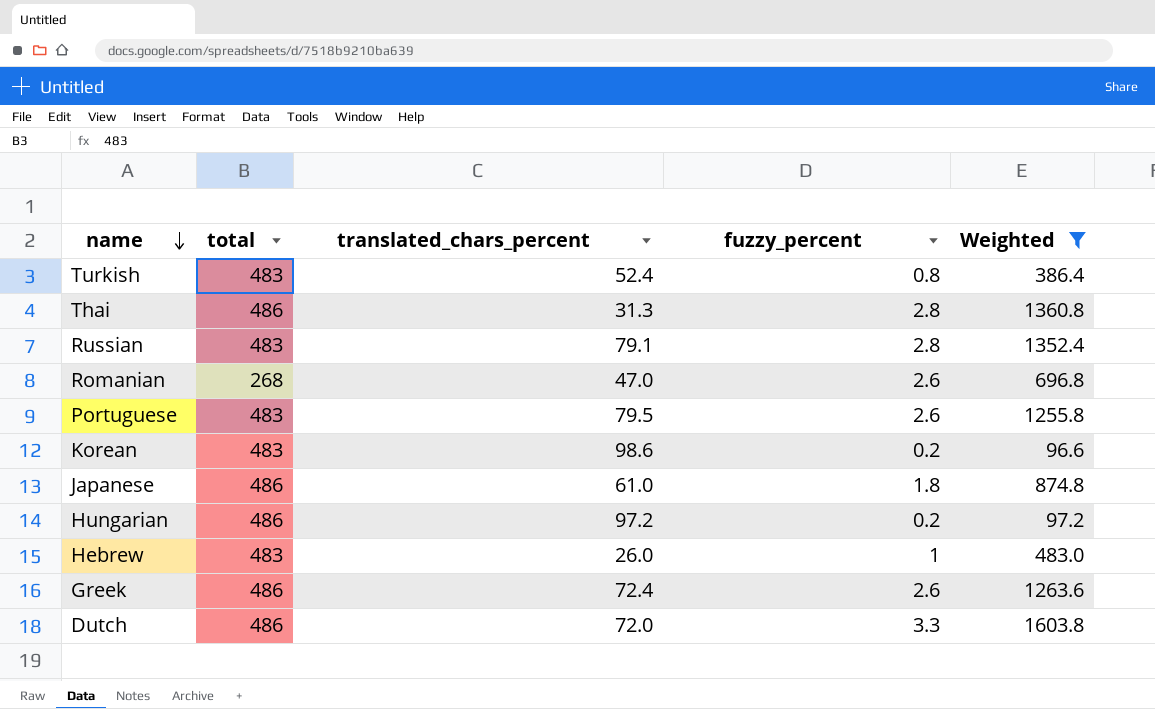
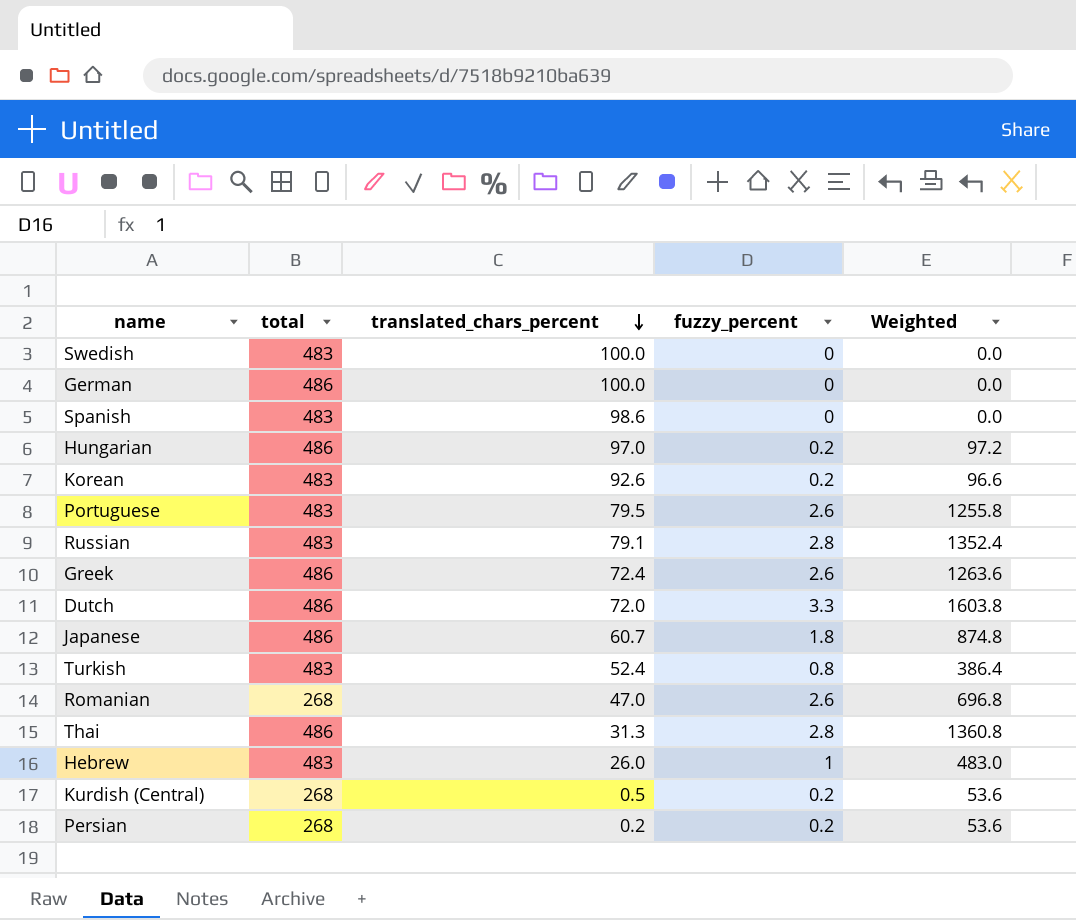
filter: Weighted >= 96.6 -> none
row order: name descending -> translated_chars_percent descending
Hungarian | translated_chars_percent: 97.2 -> 97.0
Korean | translated_chars_percent: 98.6 -> 92.6
Japanese | translated_chars_percent: 61.0 -> 60.7

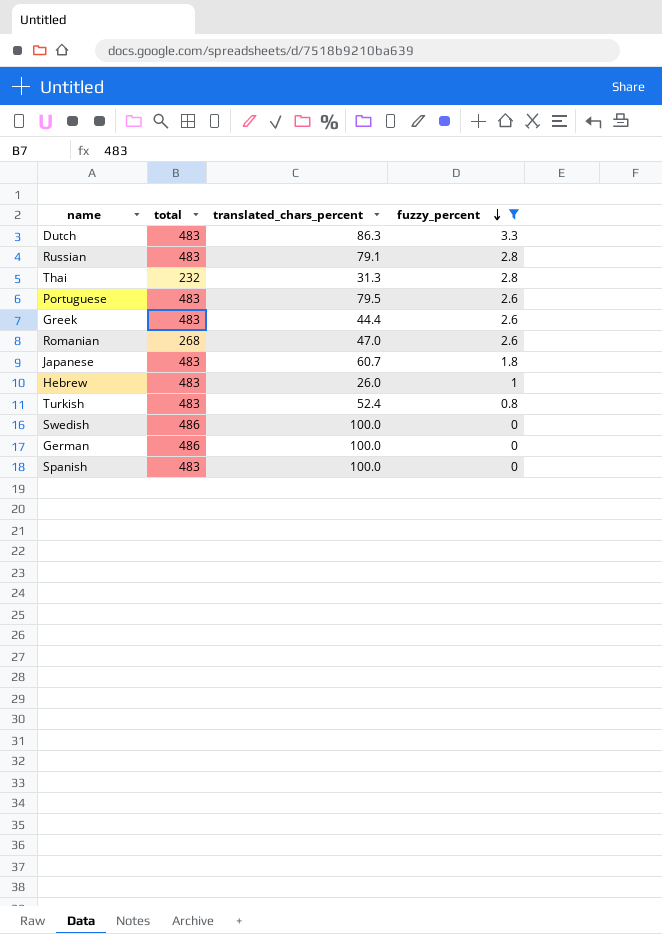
filter: none -> fuzzy_percent != 0.2
row order: translated_chars_percent descending -> fuzzy_percent descending
column Weighted | formula: [total] * [fuzzy_percent] -> none
Dutch | total: 486 -> 483
Dutch | translated_chars_percent: 72.0 -> 86.3
Thai | total: 486 -> 232
Greek | total: 486 -> 483
Greek | translated_chars_percent: 72.4 -> 44.4
Japanese | total: 486 -> 483
Swedish | total: 483 -> 486
Spanish | translated_chars_percent: 98.6 -> 100.0

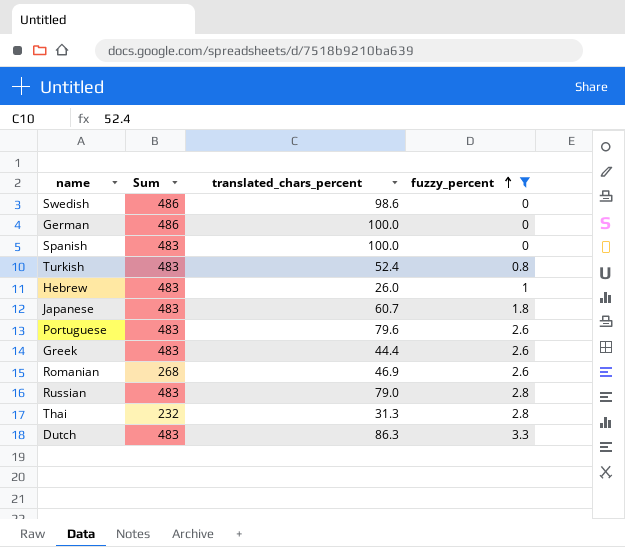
row order: fuzzy_percent descending -> fuzzy_percent ascending
column name: total -> Sum
Swedish | translated_chars_percent: 100.0 -> 98.6
Portuguese | translated_chars_percent: 79.5 -> 79.6
Romanian | translated_chars_percent: 47.0 -> 46.9
Russian | translated_chars_percent: 79.1 -> 79.0

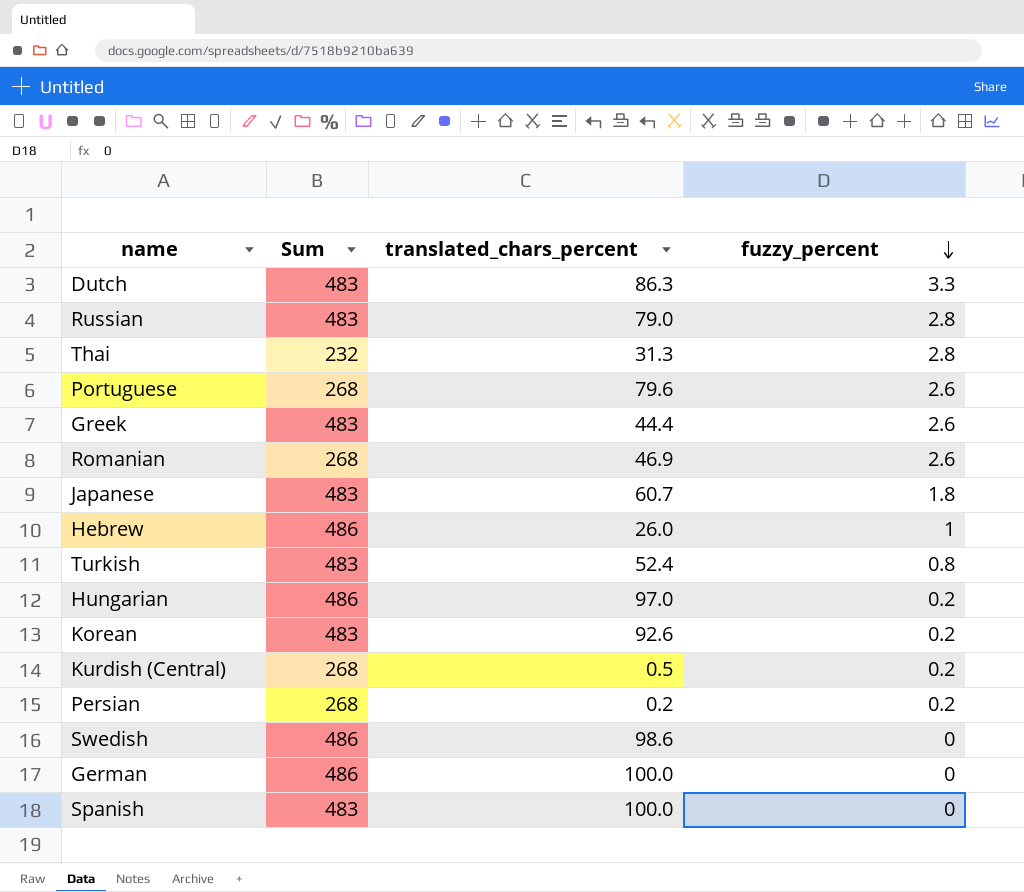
filter: fuzzy_percent != 0.2 -> none
row order: fuzzy_percent ascending -> fuzzy_percent descending
Portuguese | Sum: 483 -> 268
Hebrew | Sum: 483 -> 486

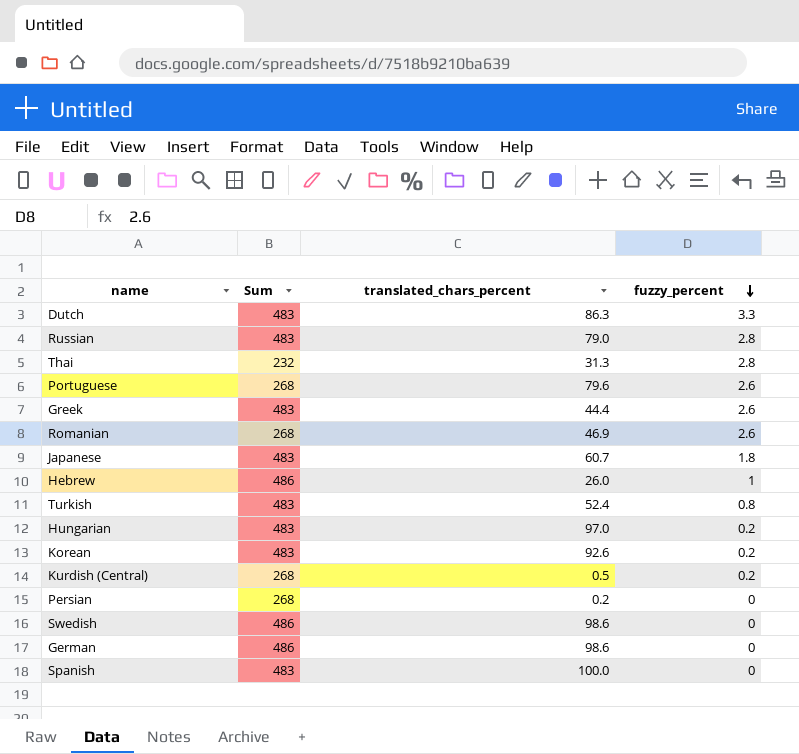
Hungarian | Sum: 486 -> 483
Persian | fuzzy_percent: 0.2 -> 0
German | translated_chars_percent: 100.0 -> 98.6

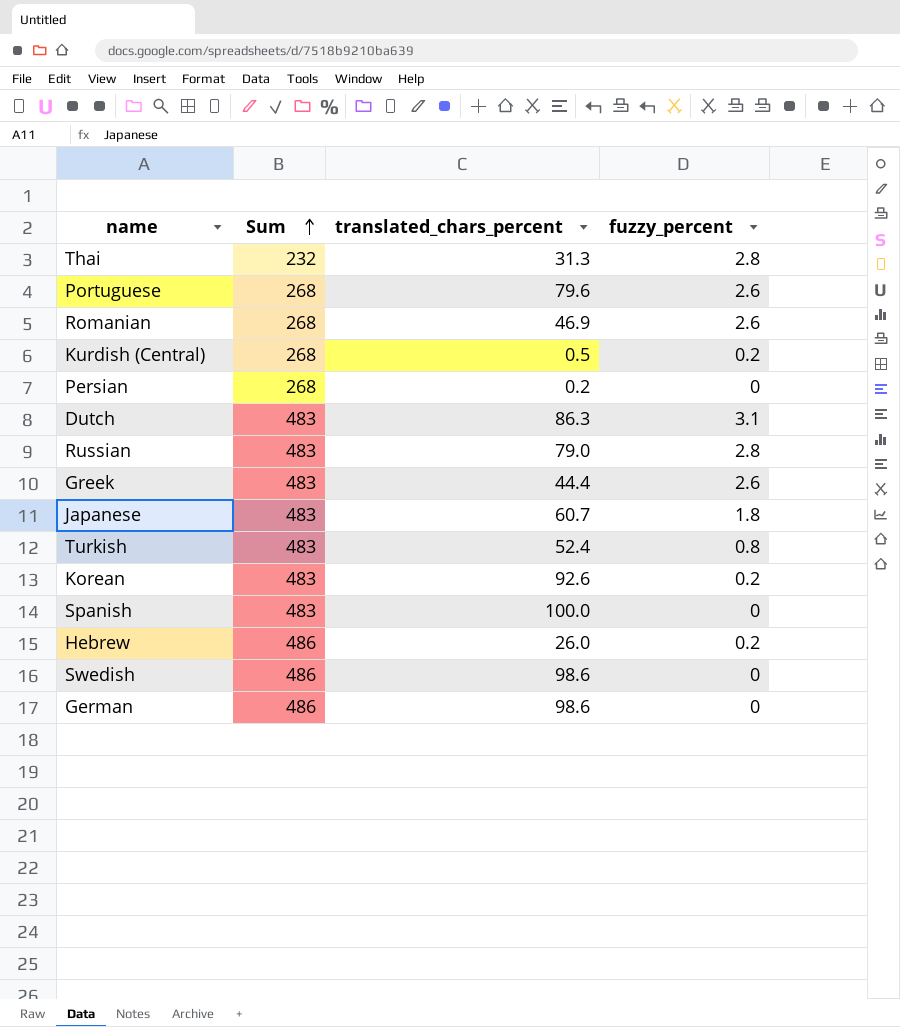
row order: fuzzy_percent descending -> Sum ascending
row Hungarian: 483 | 97.0 | 0.2 -> none
Dutch | fuzzy_percent: 3.3 -> 3.1
Hebrew | fuzzy_percent: 1 -> 0.2

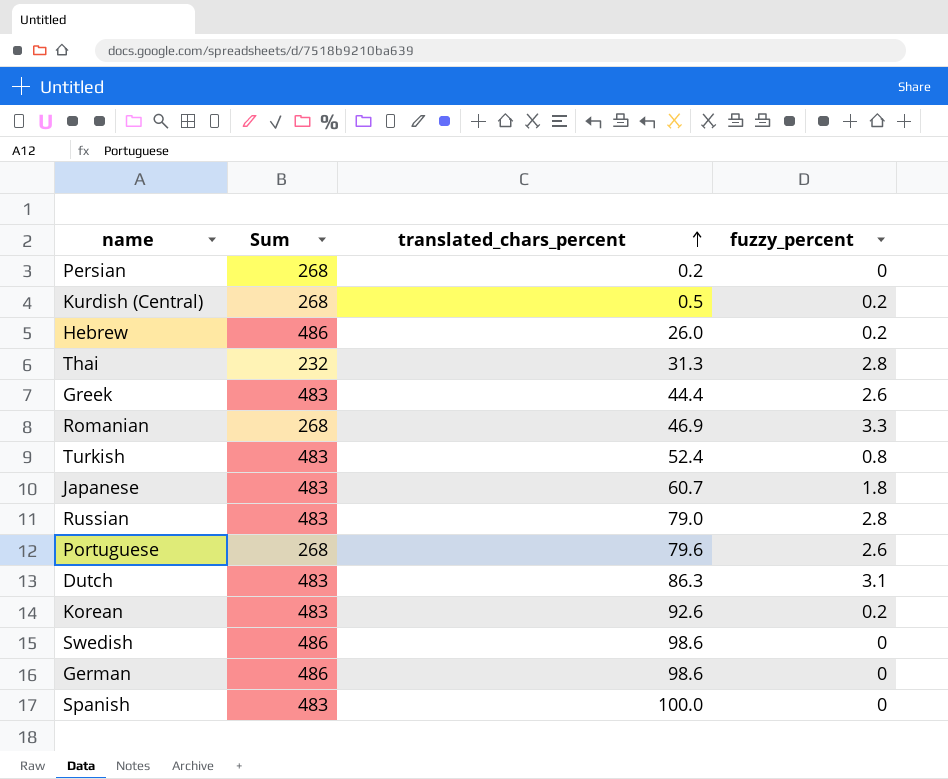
row order: Sum ascending -> translated_chars_percent ascending
Romanian | fuzzy_percent: 2.6 -> 3.3

